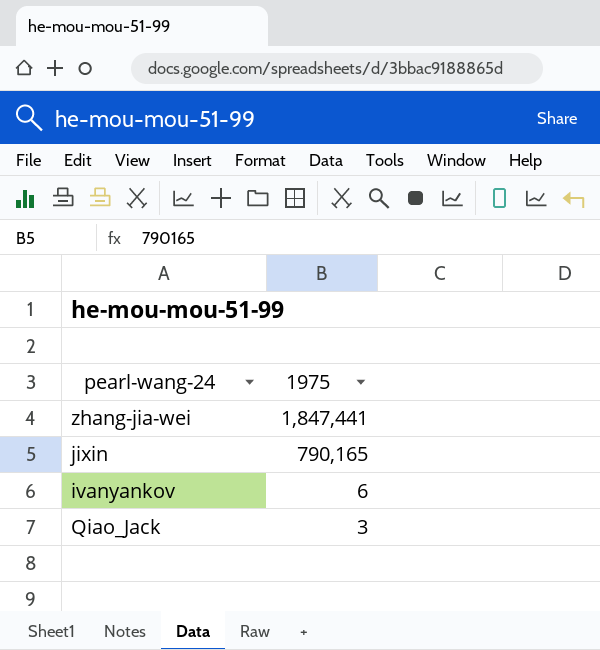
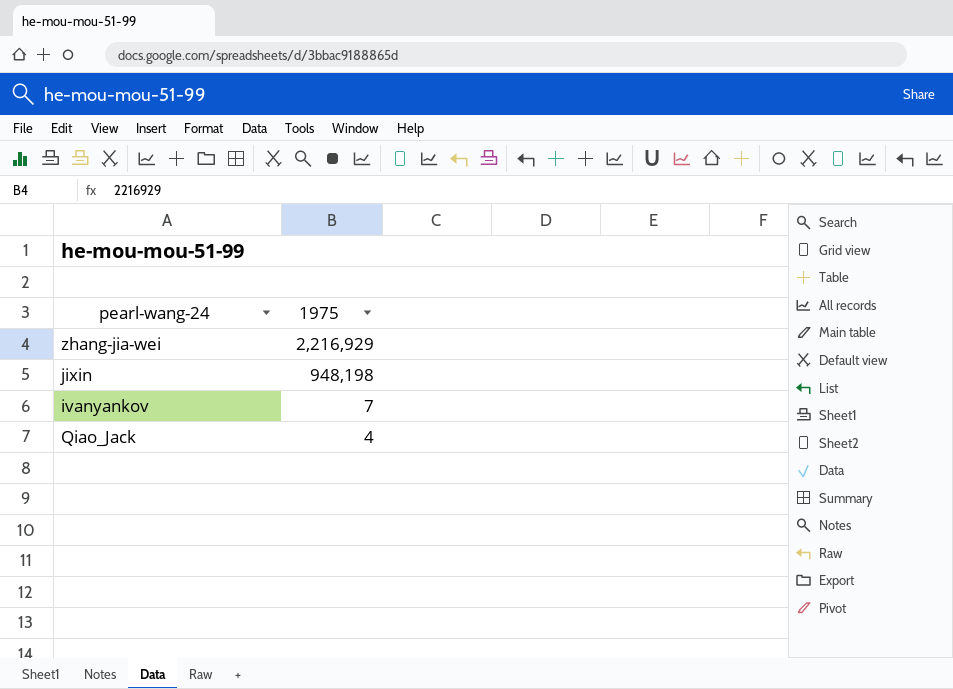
zhang-jia-wei | 1975: 1,847,441 -> 2,216,929
jixin | 1975: 790,165 -> 948,198
ivanyankov | 1975: 6 -> 7
Qiao_Jack | 1975: 3 -> 4

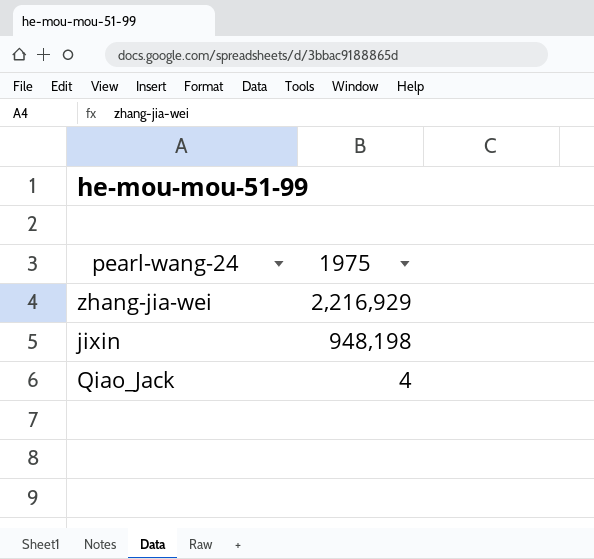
row ivanyankov: 7 -> none

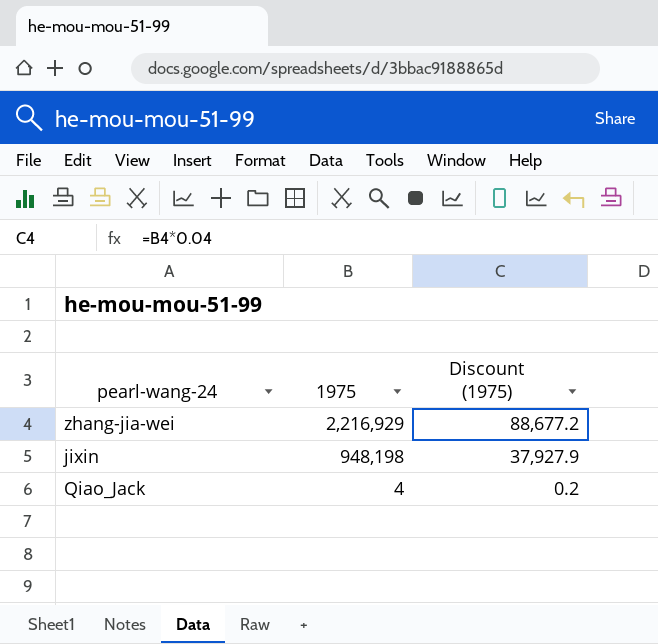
column Discount (1975) | formula: none -> [1975] * 0.04

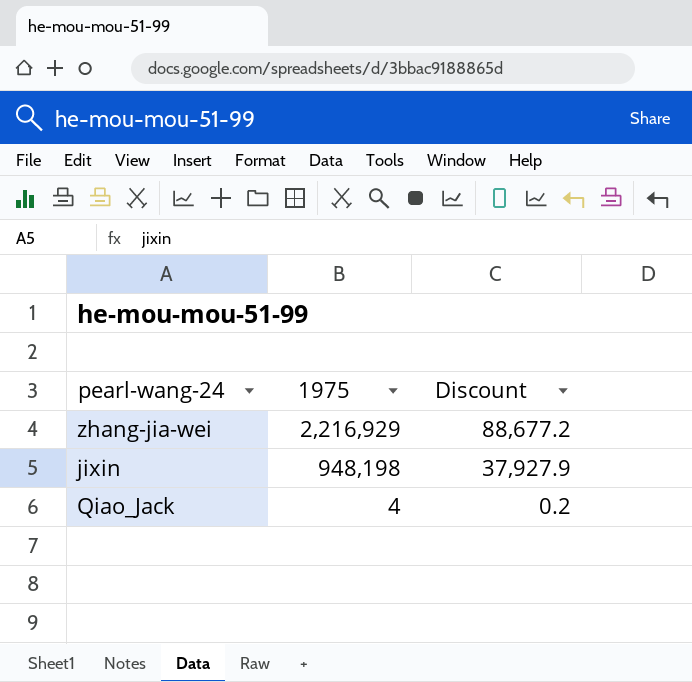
column name: Discount (1975) -> Discount

